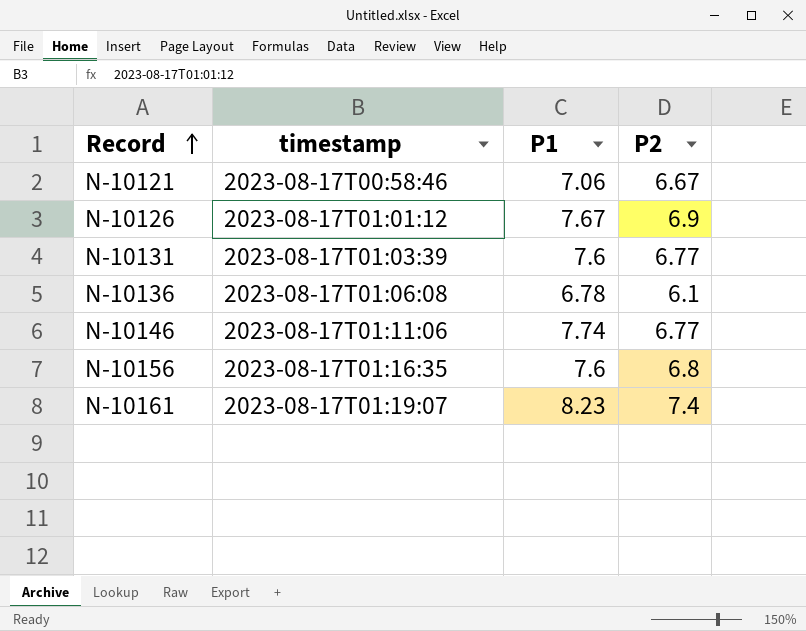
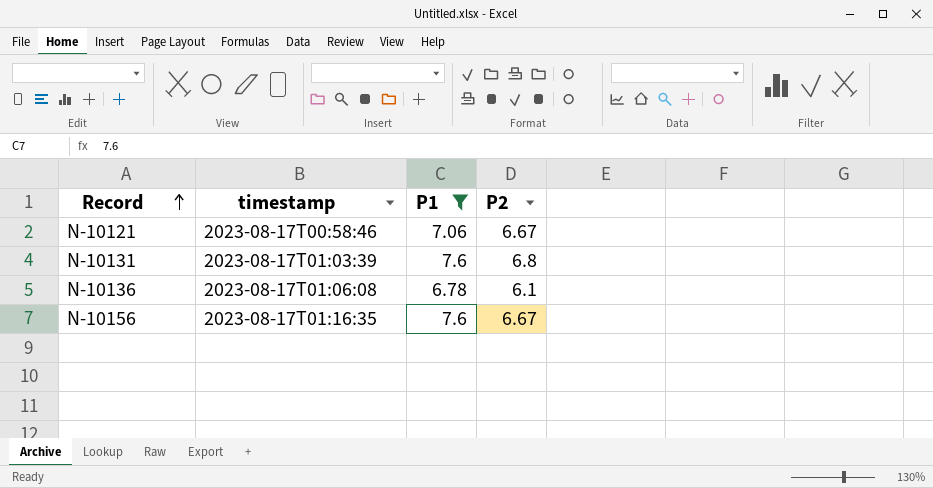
filter: none -> P1 <= 7.6
N-10131 | P2: 6.77 -> 6.8
N-10156 | P2: 6.8 -> 6.67

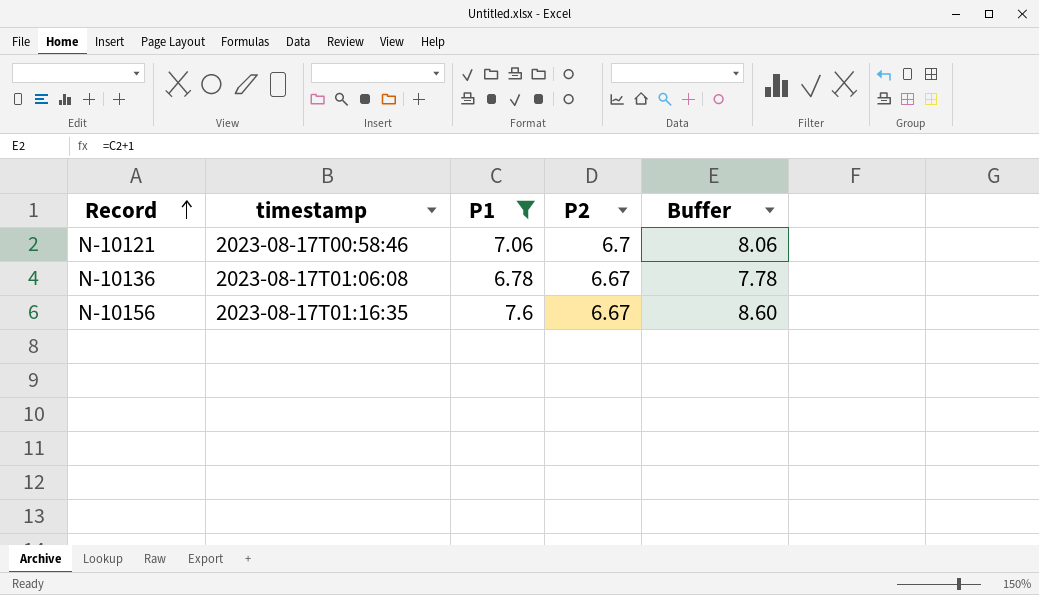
column Buffer | formula: none -> [P1] + 1
row N-10131: 2023-08-17T01:03:39 | 7.6 | 6.8 -> none
N-10121 | P2: 6.67 -> 6.7
N-10136 | P2: 6.1 -> 6.67

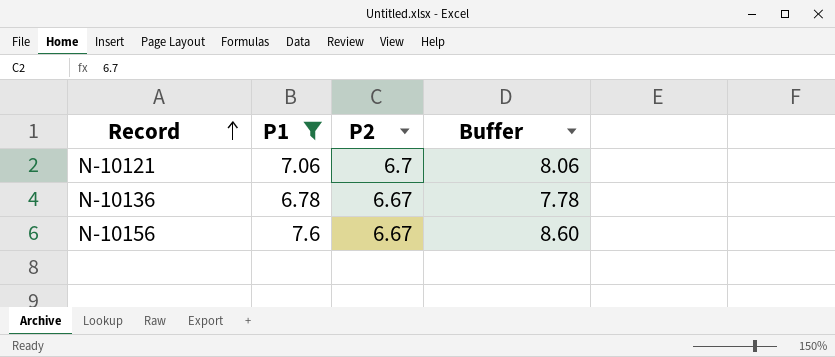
column timestamp | position: 2 -> none

